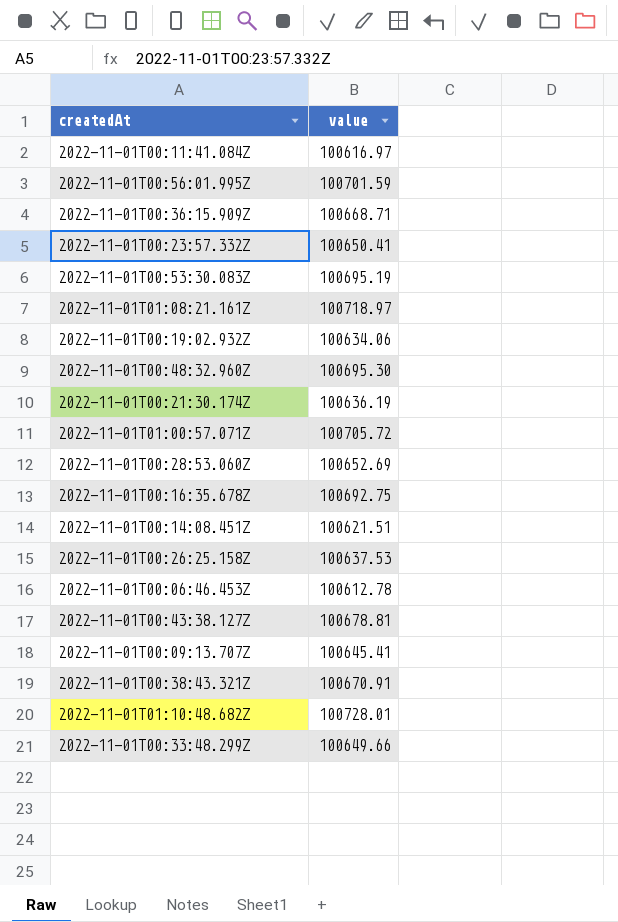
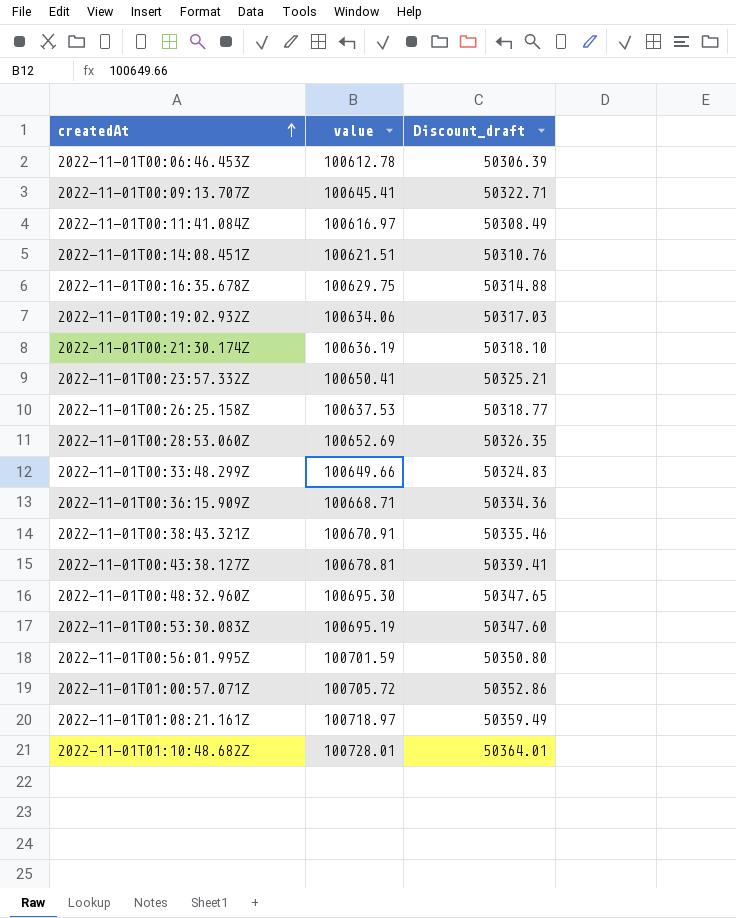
row order: none -> createdAt ascending
column Discount_draft | formula: none -> [value] * 0.5
2022-11-01T00:16:35.678Z | value: 100692.75 -> 100629.75

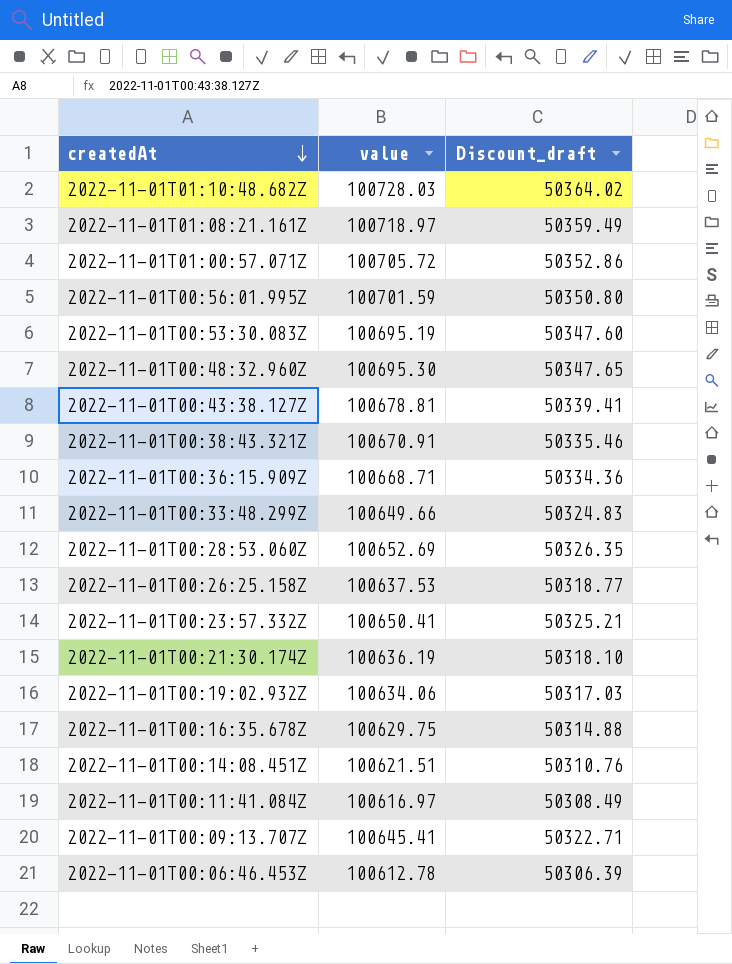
row order: createdAt ascending -> createdAt descending
2022-11-01T01:10:48.682Z | value: 100728.01 -> 100728.03
2022-11-01T01:10:48.682Z | Discount_draft: 50364.01 -> 50364.02

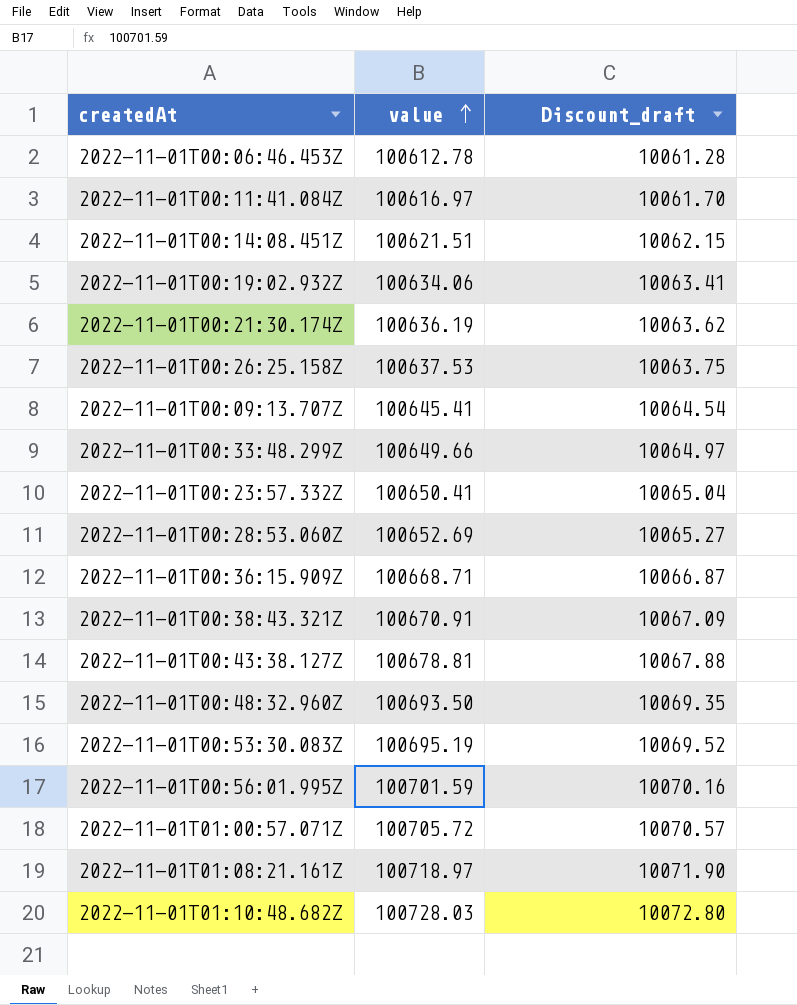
row order: createdAt descending -> value ascending
column Discount_draft | formula: [value] * 0.5 -> [value] * 0.1
row 2022-11-01T00:16:35.678Z: 100629.75 | 50314.88 -> none
2022-11-01T00:48:32.960Z | value: 100695.30 -> 100693.50

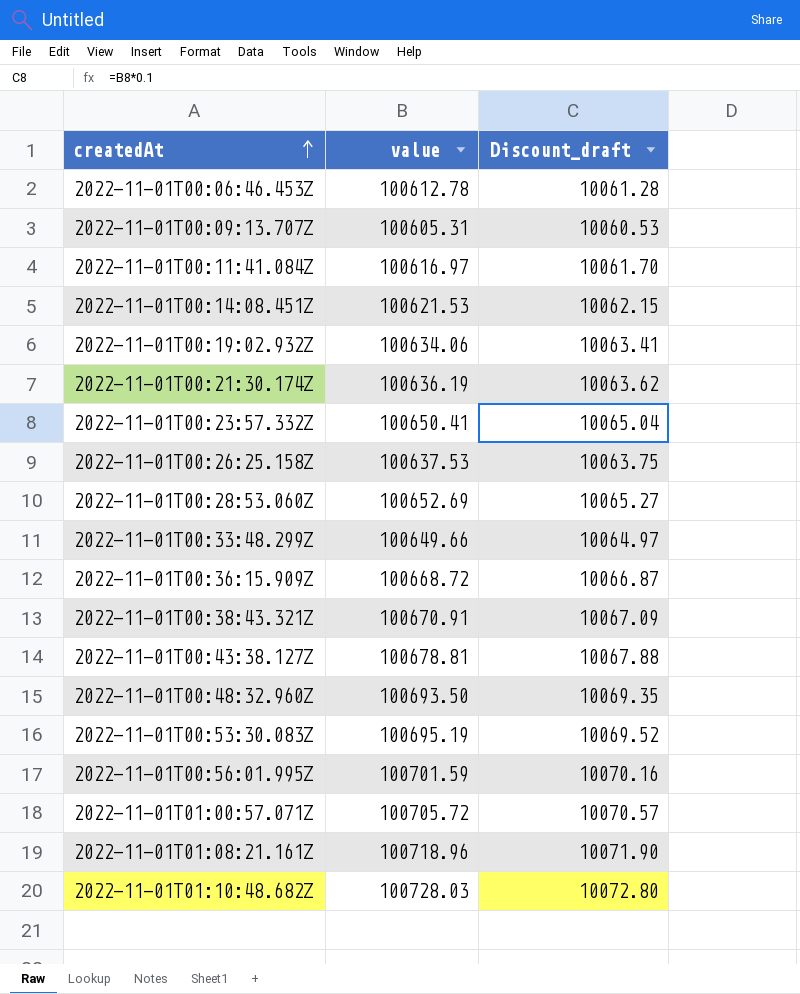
row order: value ascending -> createdAt ascending
2022-11-01T00:09:13.707Z | value: 100645.41 -> 100605.31
2022-11-01T00:09:13.707Z | Discount_draft: 10064.54 -> 10060.53
2022-11-01T00:14:08.451Z | value: 100621.51 -> 100621.53
2022-11-01T00:36:15.909Z | value: 100668.71 -> 100668.72
2022-11-01T01:08:21.161Z | value: 100718.97 -> 100718.96

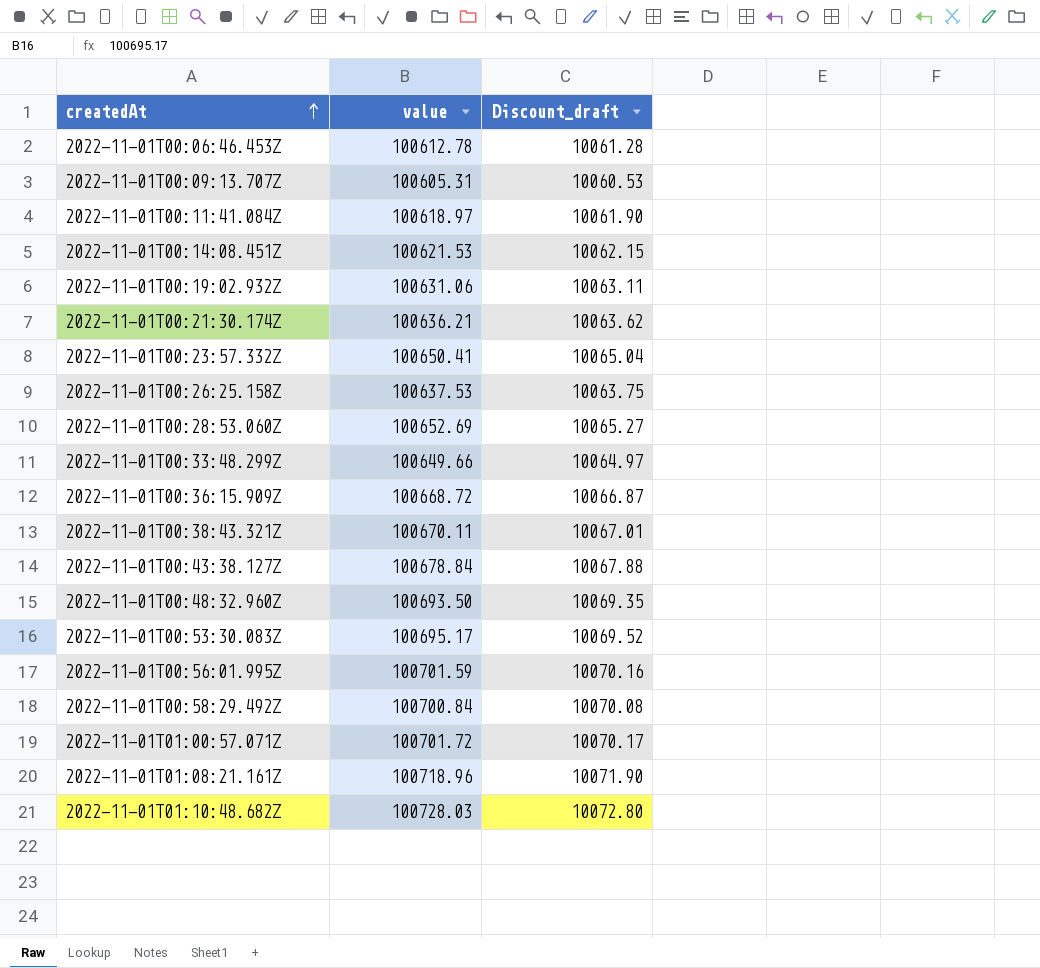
2022-11-01T00:11:41.084Z | value: 100616.97 -> 100618.97
2022-11-01T00:11:41.084Z | Discount_draft: 10061.70 -> 10061.90
2022-11-01T00:19:02.932Z | value: 100634.06 -> 100631.06
2022-11-01T00:19:02.932Z | Discount_draft: 10063.41 -> 10063.11
2022-11-01T00:21:30.174Z | value: 100636.19 -> 100636.21
2022-11-01T00:38:43.321Z | value: 100670.91 -> 100670.11
2022-11-01T00:38:43.321Z | Discount_draft: 10067.09 -> 10067.01
2022-11-01T00:43:38.127Z | value: 100678.81 -> 100678.84
2022-11-01T00:53:30.083Z | value: 100695.19 -> 100695.17
row 2022-11-01T00:58:29.492Z: none -> 100700.84 | 10070.08
2022-11-01T01:00:57.071Z | value: 100705.72 -> 100701.72
2022-11-01T01:00:57.071Z | Discount_draft: 10070.57 -> 10070.17

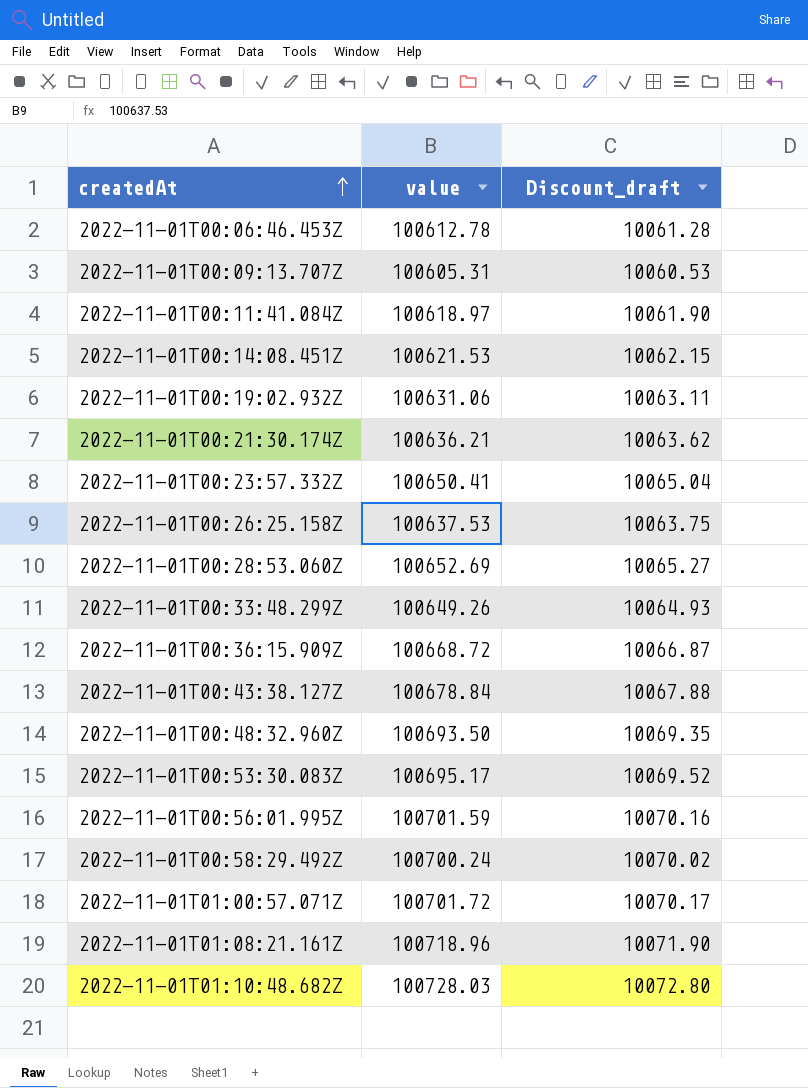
row 2022-11-01T00:38:43.321Z: 100670.11 | 10067.01 -> none
2022-11-01T00:33:48.299Z | value: 100649.66 -> 100649.26
2022-11-01T00:33:48.299Z | Discount_draft: 10064.97 -> 10064.93
2022-11-01T00:58:29.492Z | value: 100700.84 -> 100700.24
2022-11-01T00:58:29.492Z | Discount_draft: 10070.08 -> 10070.02

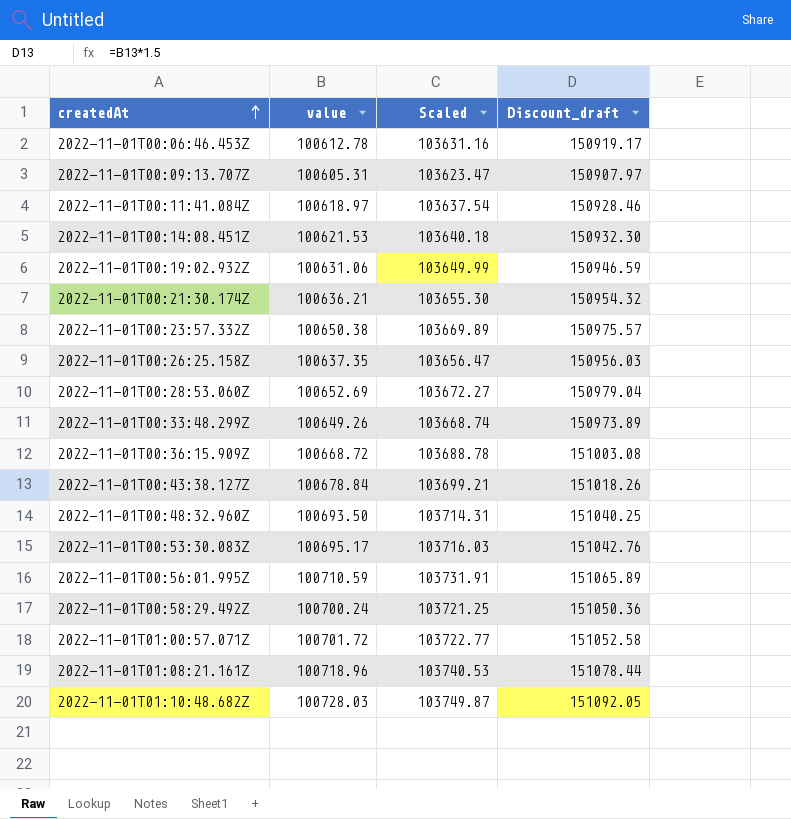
column Scaled | formula: none -> [value] * 1.03
column Discount_draft | formula: [value] * 0.1 -> [value] * 1.5
2022-11-01T00:23:57.332Z | value: 100650.41 -> 100650.38
2022-11-01T00:26:25.158Z | value: 100637.53 -> 100637.35
2022-11-01T00:56:01.995Z | value: 100701.59 -> 100710.59

